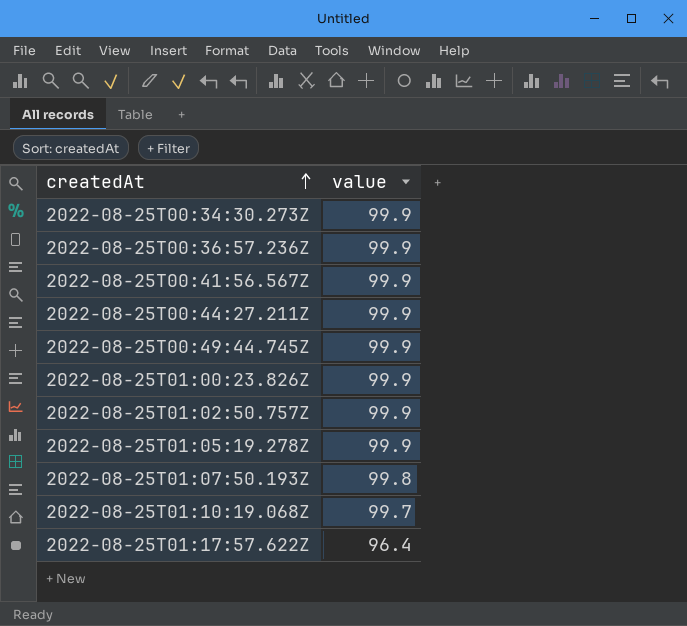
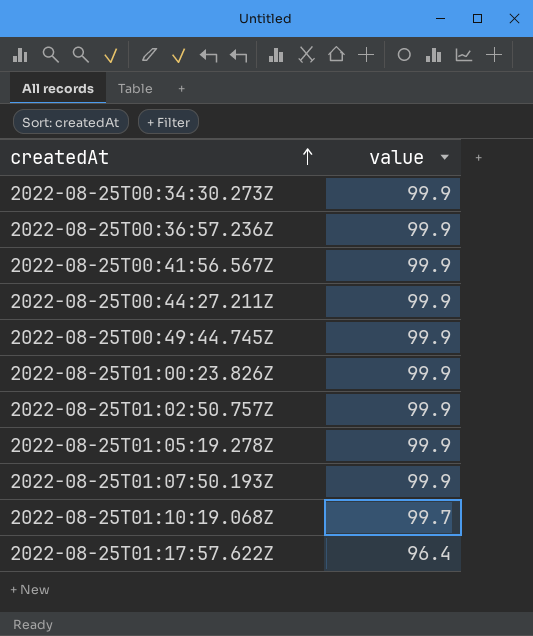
2022-08-25T01:07:50.193Z | value: 99.8 -> 99.9

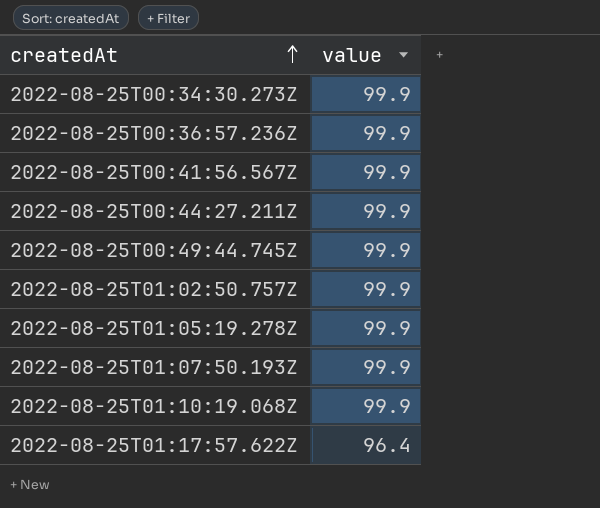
row 2022-08-25T01:00:23.826Z: 99.9 -> none
2022-08-25T01:10:19.068Z | value: 99.7 -> 99.9

